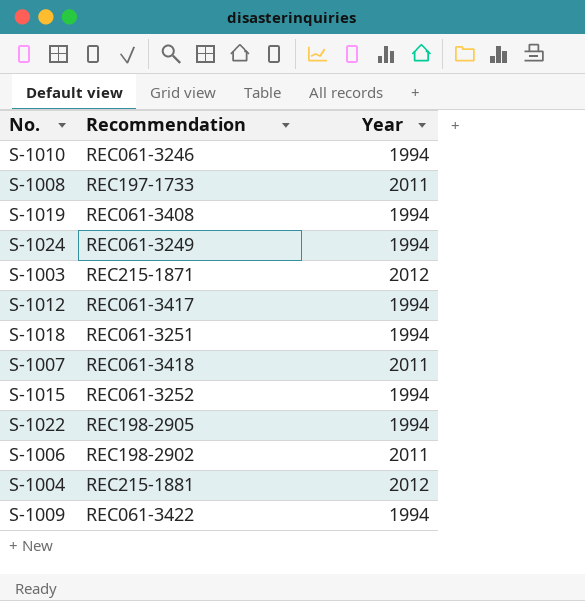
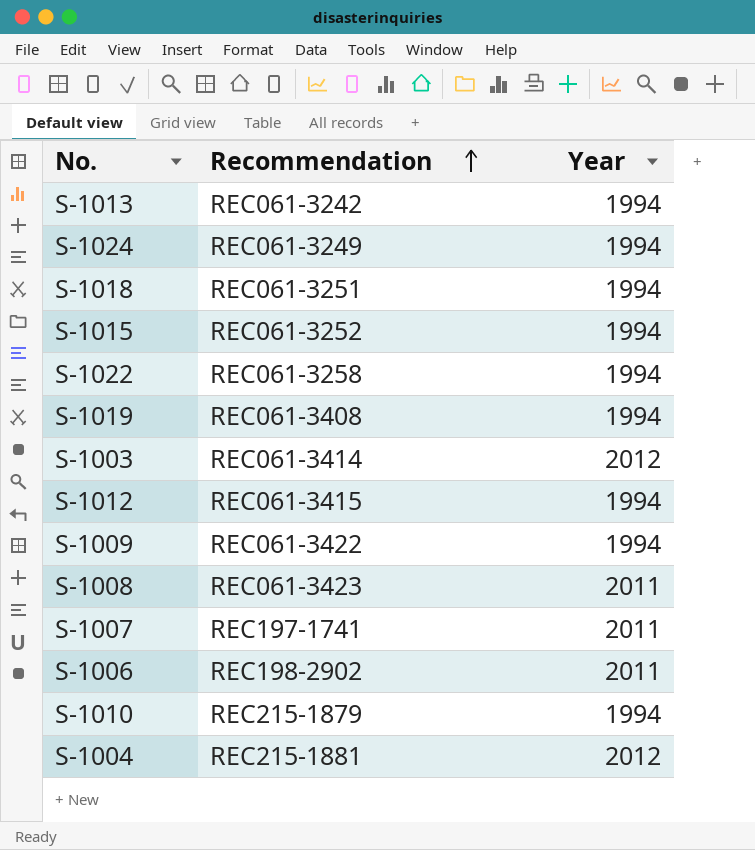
row order: none -> Recommendation ascending
row S-1013: none -> REC061-3242 | 1994
S-1022 | Recommendation: REC198-2905 -> REC061-3258
S-1003 | Recommendation: REC215-1871 -> REC061-3414
S-1012 | Recommendation: REC061-3417 -> REC061-3415
S-1008 | Recommendation: REC197-1733 -> REC061-3423
S-1007 | Recommendation: REC061-3418 -> REC197-1741
S-1010 | Recommendation: REC061-3246 -> REC215-1879

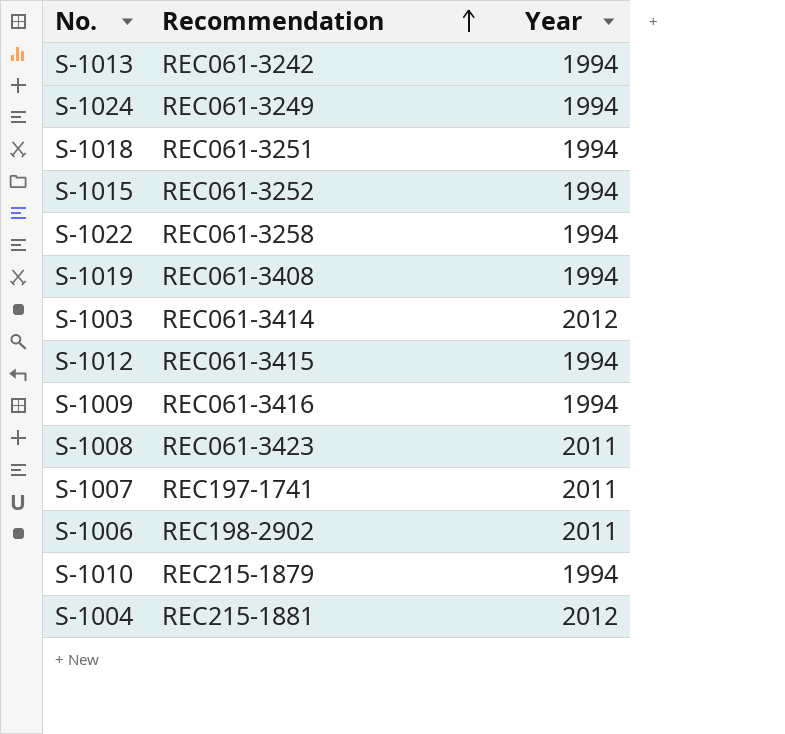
S-1009 | Recommendation: REC061-3422 -> REC061-3416

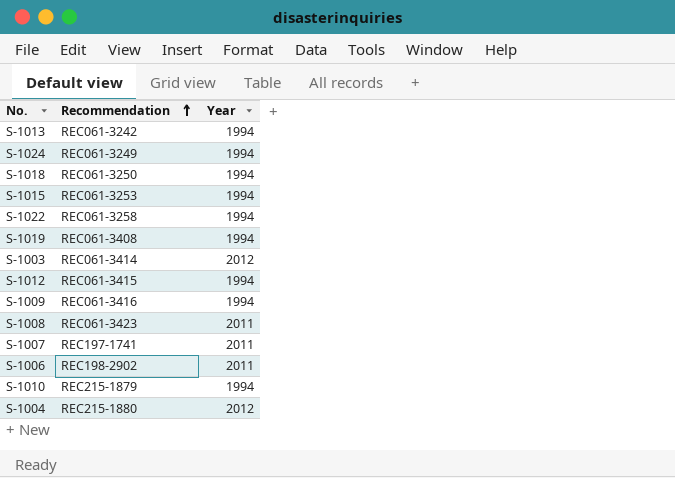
S-1018 | Recommendation: REC061-3251 -> REC061-3250
S-1015 | Recommendation: REC061-3252 -> REC061-3253
S-1004 | Recommendation: REC215-1881 -> REC215-1880

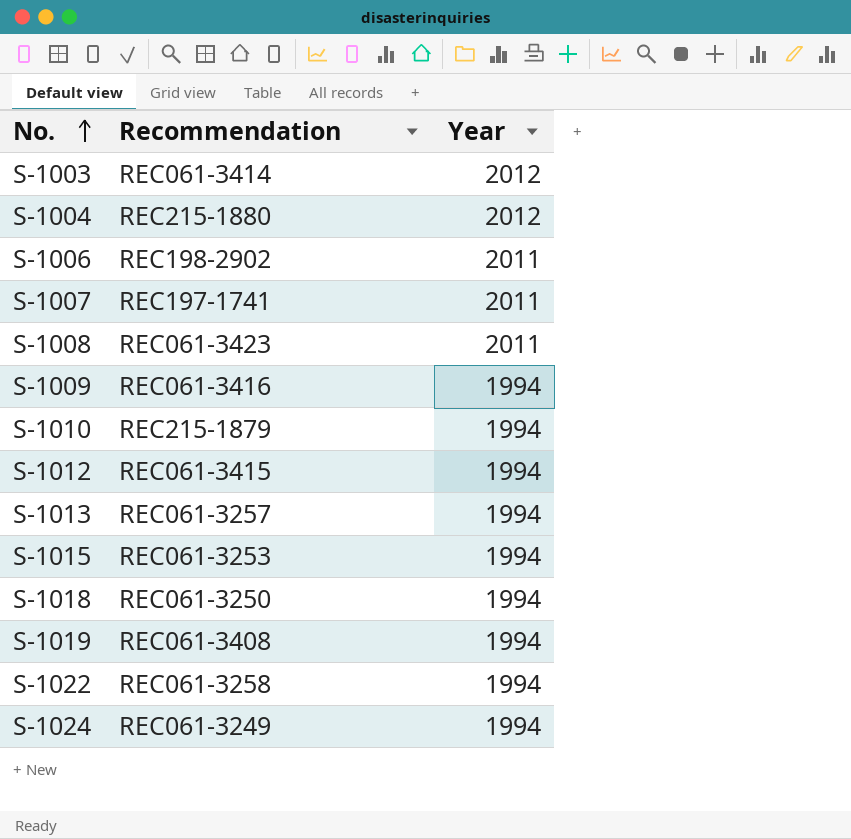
row order: Recommendation ascending -> No. ascending
S-1013 | Recommendation: REC061-3242 -> REC061-3257

